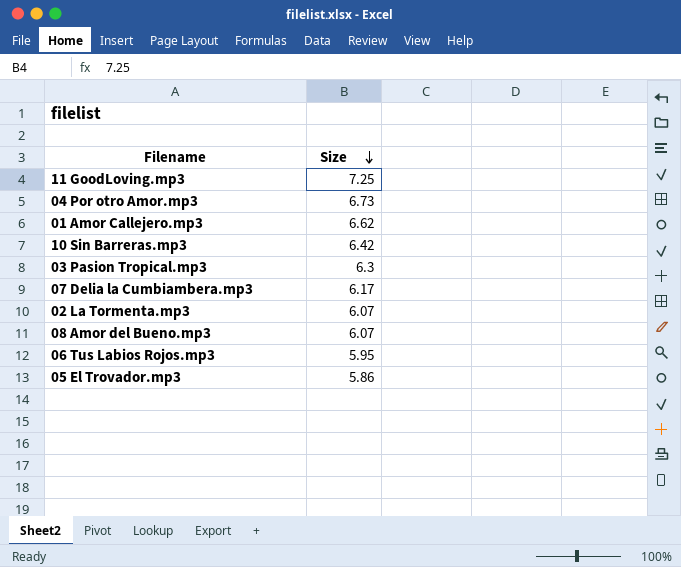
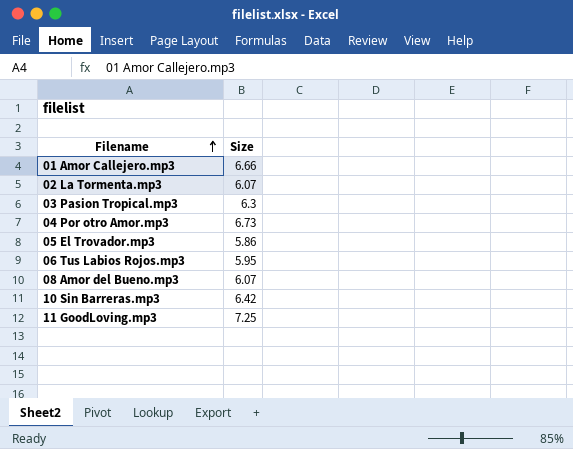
row order: Size descending -> Filename ascending
row 07 Delia la Cumbiambera.mp3: 6.17 -> none
01 Amor Callejero.mp3 | Size: 6.62 -> 6.66

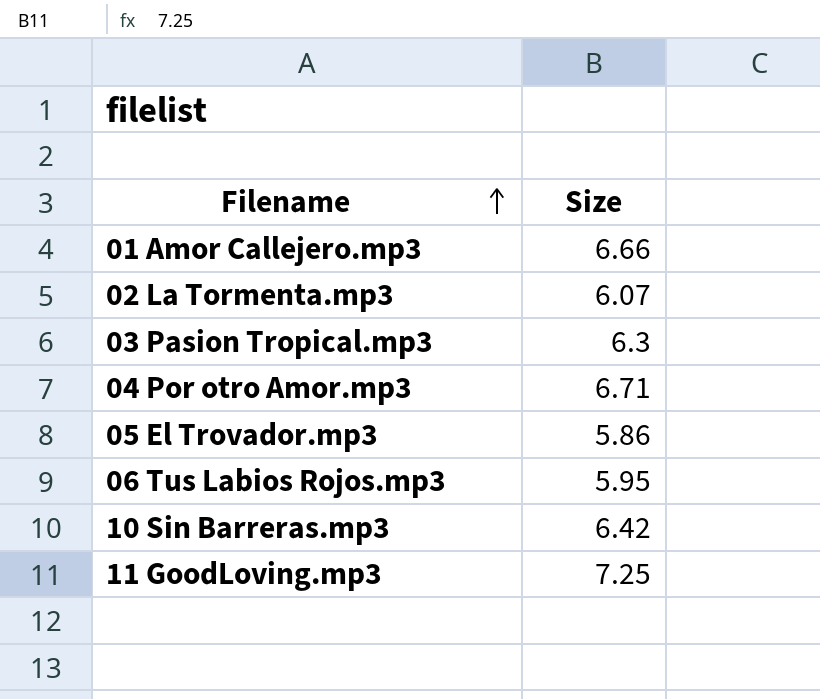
row 08 Amor del Bueno.mp3: 6.07 -> none
04 Por otro Amor.mp3 | Size: 6.73 -> 6.71

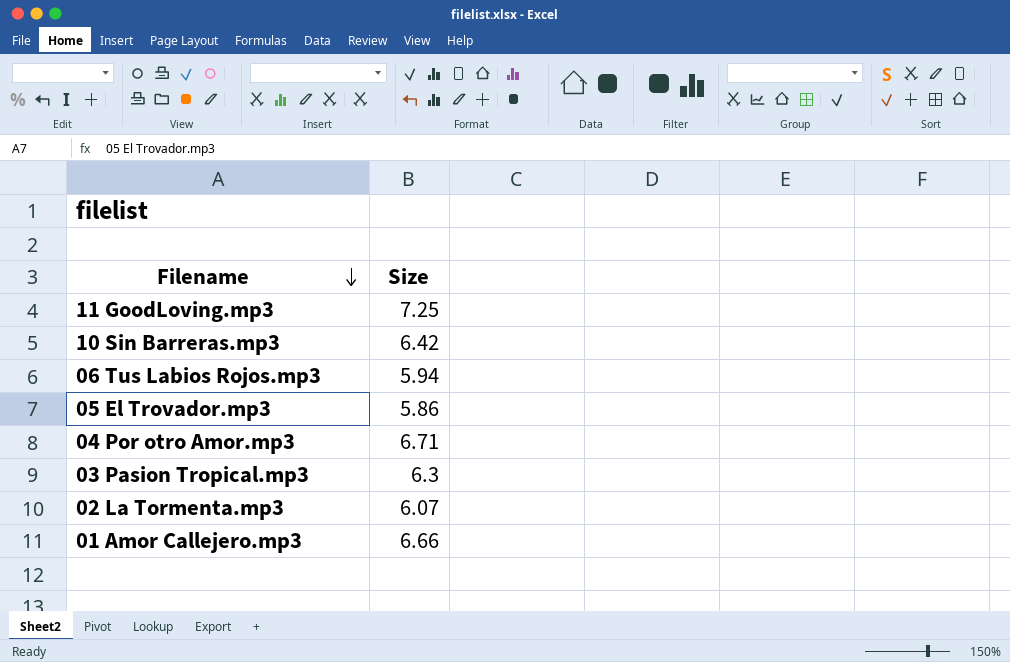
row order: Filename ascending -> Filename descending
06 Tus Labios Rojos.mp3 | Size: 5.95 -> 5.94

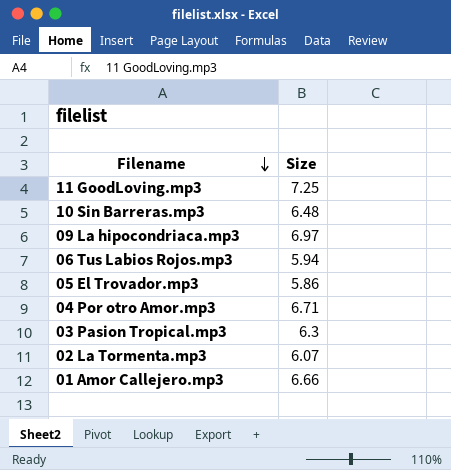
10 Sin Barreras.mp3 | Size: 6.42 -> 6.48
row 09 La hipocondriaca.mp3: none -> 6.97

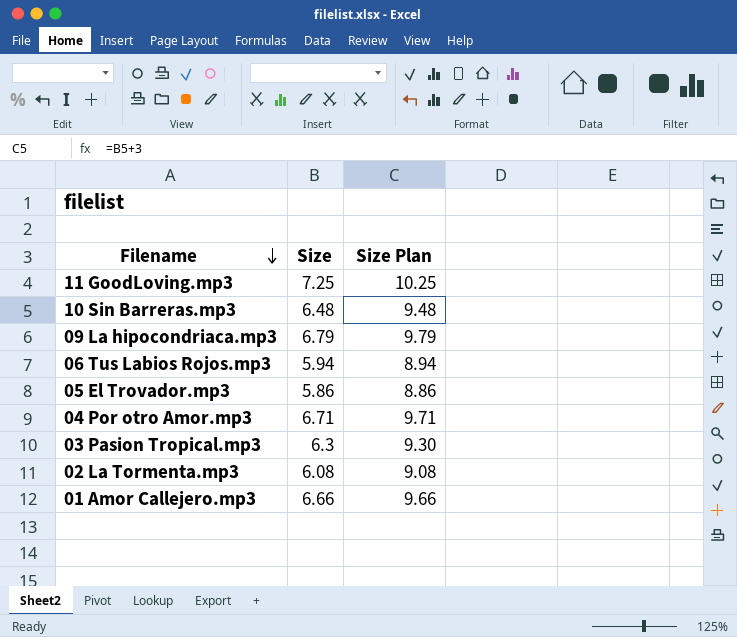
column Size Plan | formula: none -> [Size] + 3
09 La hipocondriaca.mp3 | Size: 6.97 -> 6.79
02 La Tormenta.mp3 | Size: 6.07 -> 6.08

